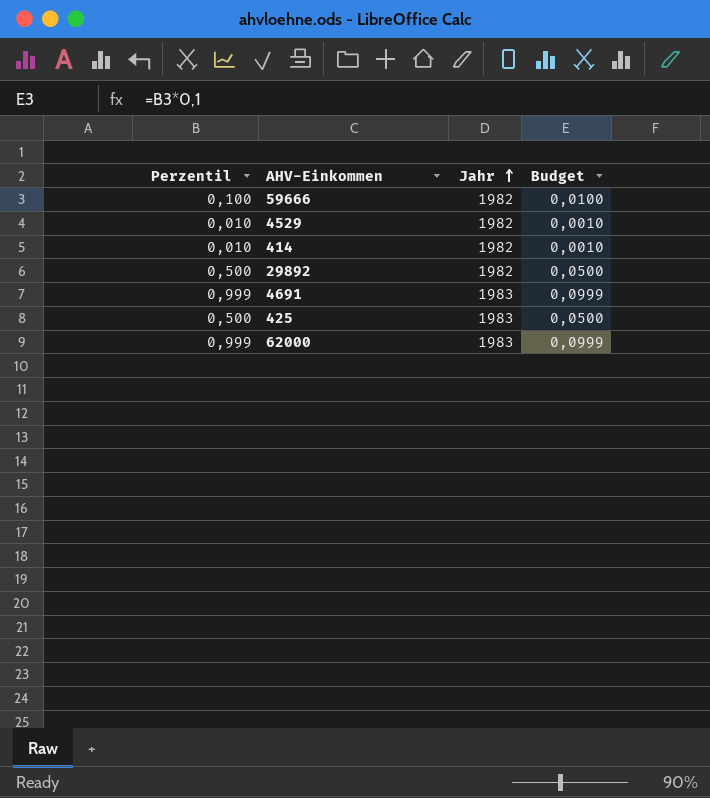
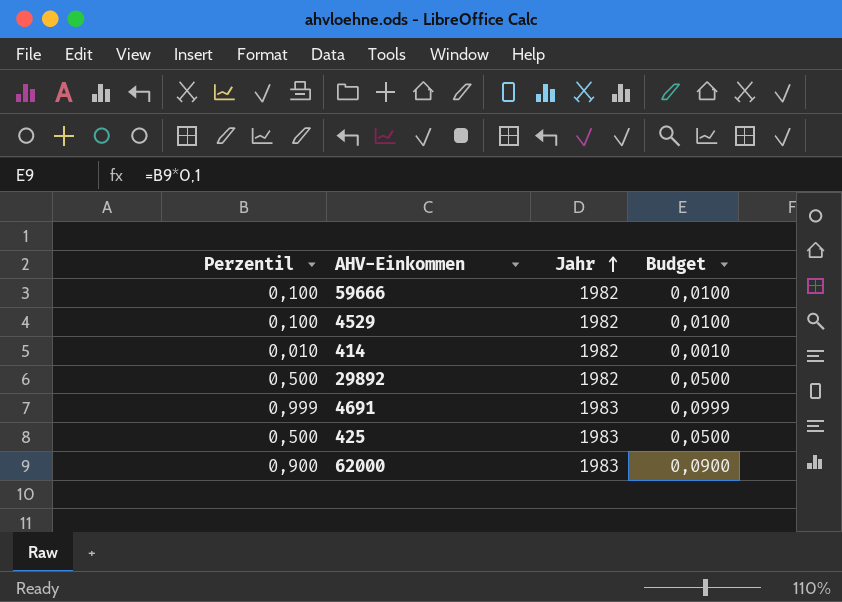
4529 | Perzentil: 0,010 -> 0,100
4529 | Budget: 0,0010 -> 0,0100
62000 | Perzentil: 0,999 -> 0,900
62000 | Budget: 0,0999 -> 0,0900

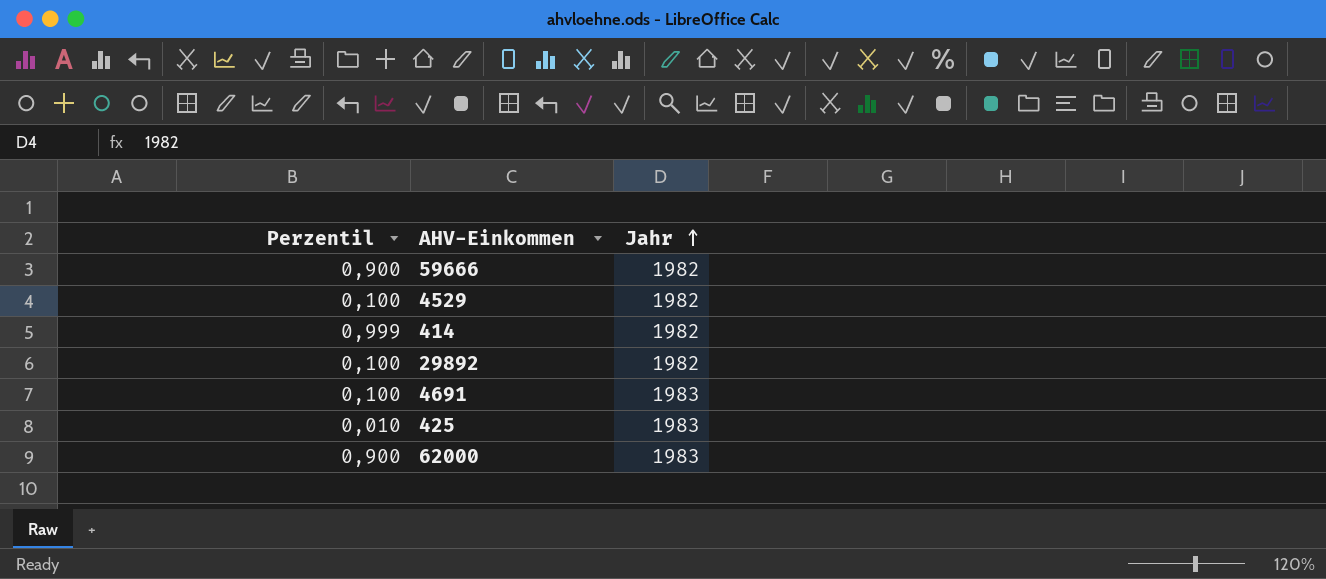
column Budget | formula: [Perzentil] * 0,1 -> none
59666 | Perzentil: 0,100 -> 0,900
414 | Perzentil: 0,010 -> 0,999
29892 | Perzentil: 0,500 -> 0,100
4691 | Perzentil: 0,999 -> 0,100
425 | Perzentil: 0,500 -> 0,010

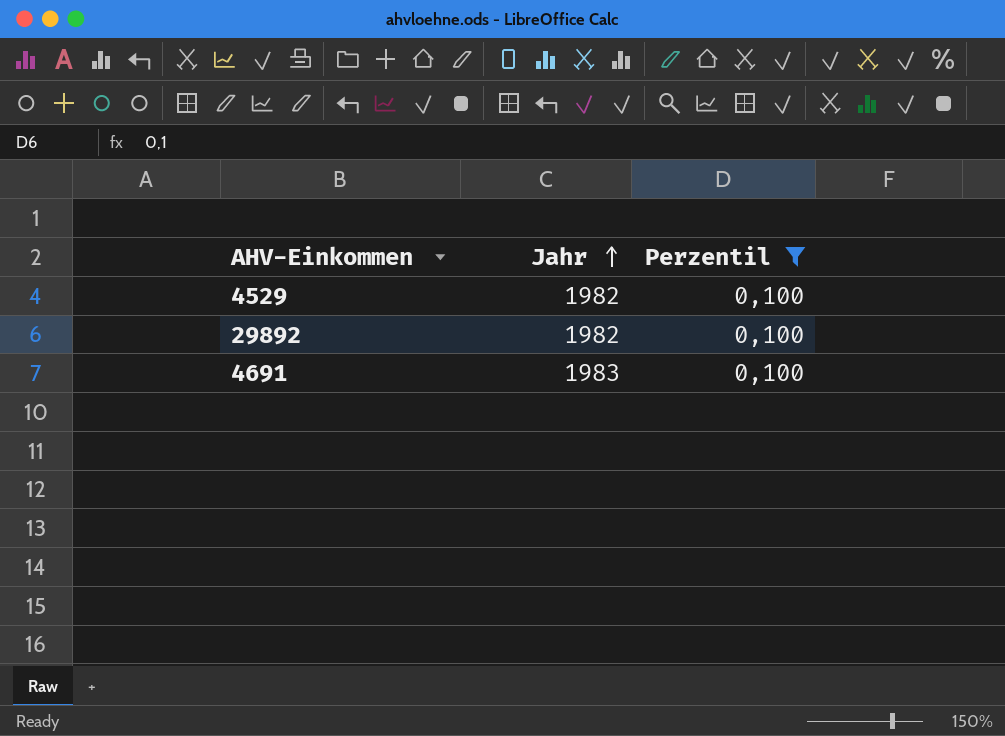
filter: none -> Perzentil = 0,100
column Perzentil | position: 1 -> 3

